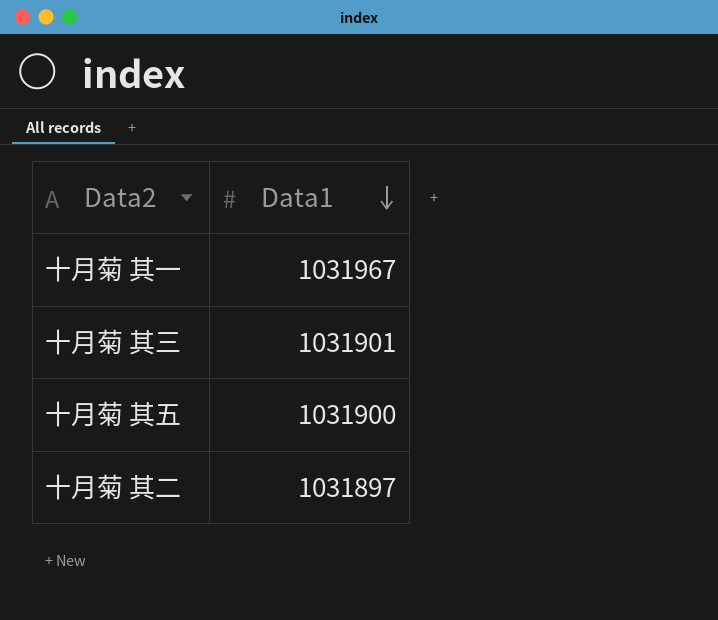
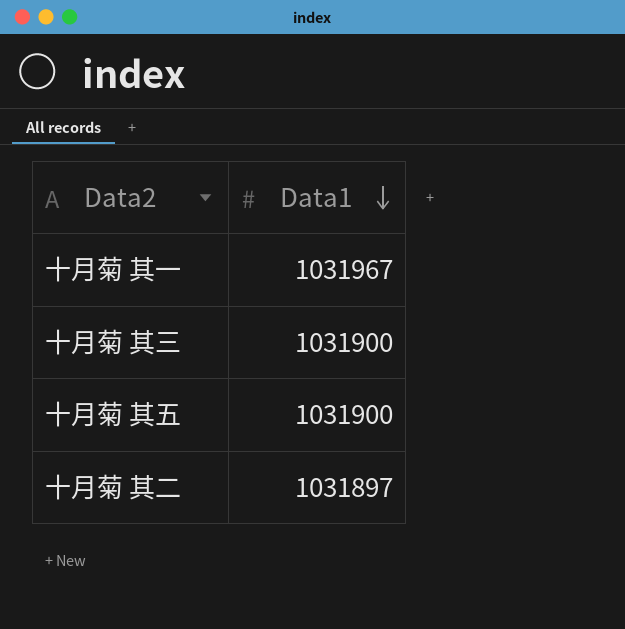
十月菊 其三 | Data1: 1031901 -> 1031900

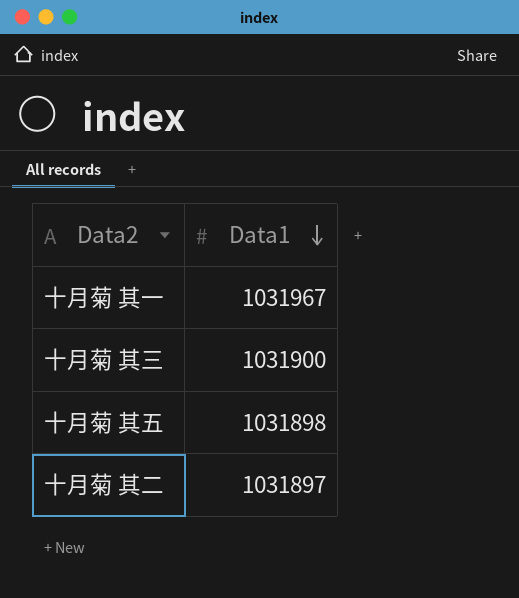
十月菊 其五 | Data1: 1031900 -> 1031898

